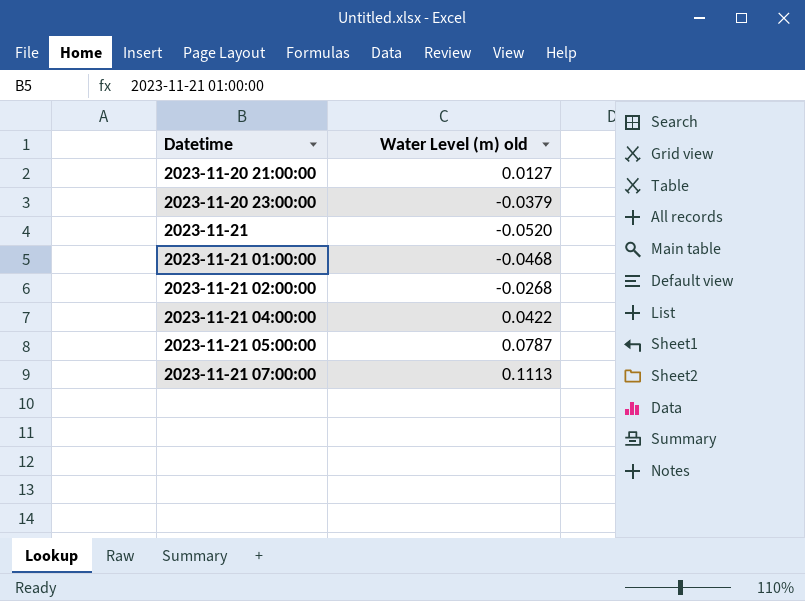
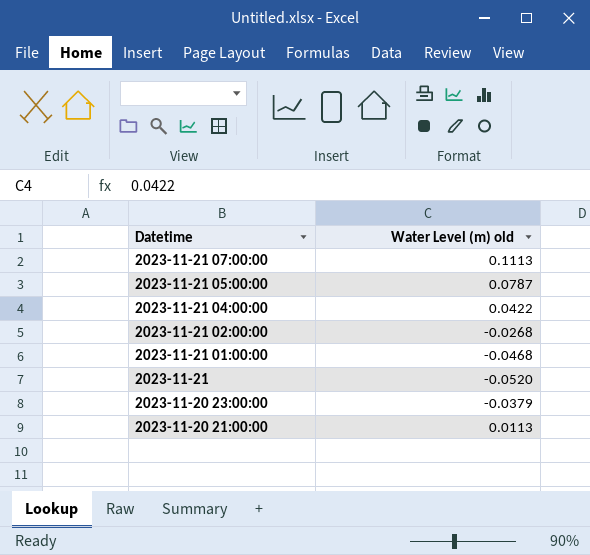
row order: Datetime ascending -> Datetime descending
2023-11-20 21:00:00 | Water Level (m) old: 0.0127 -> 0.0113

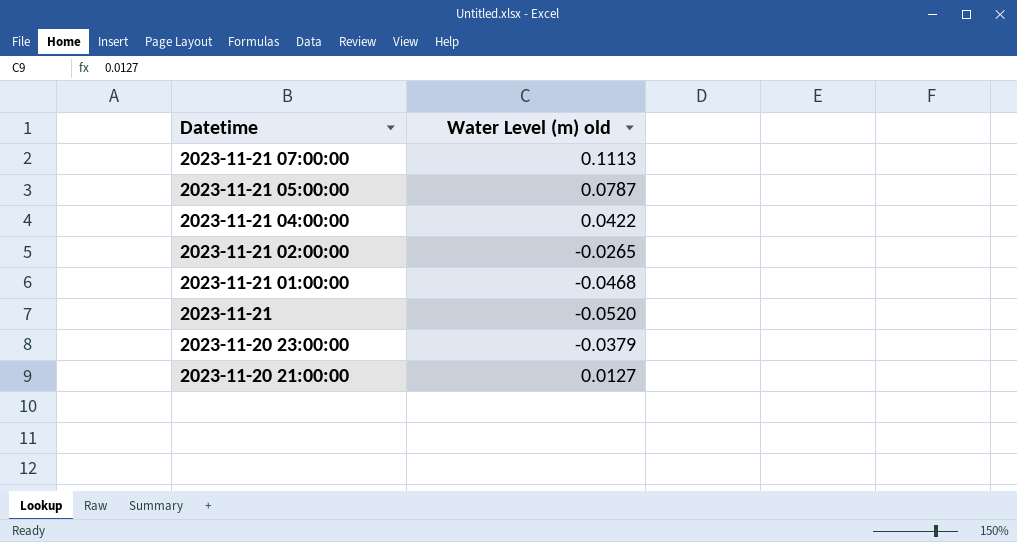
2023-11-21 02:00:00 | Water Level (m) old: -0.0268 -> -0.0265
2023-11-20 21:00:00 | Water Level (m) old: 0.0113 -> 0.0127

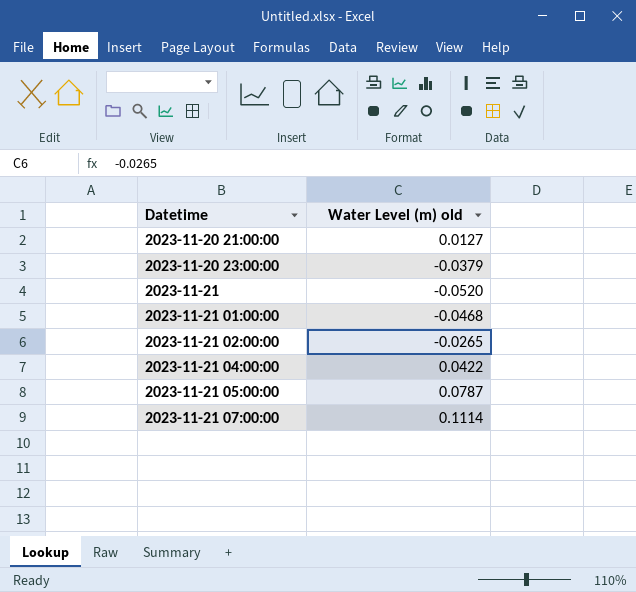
row order: Datetime descending -> Datetime ascending
2023-11-21 07:00:00 | Water Level (m) old: 0.1113 -> 0.1114

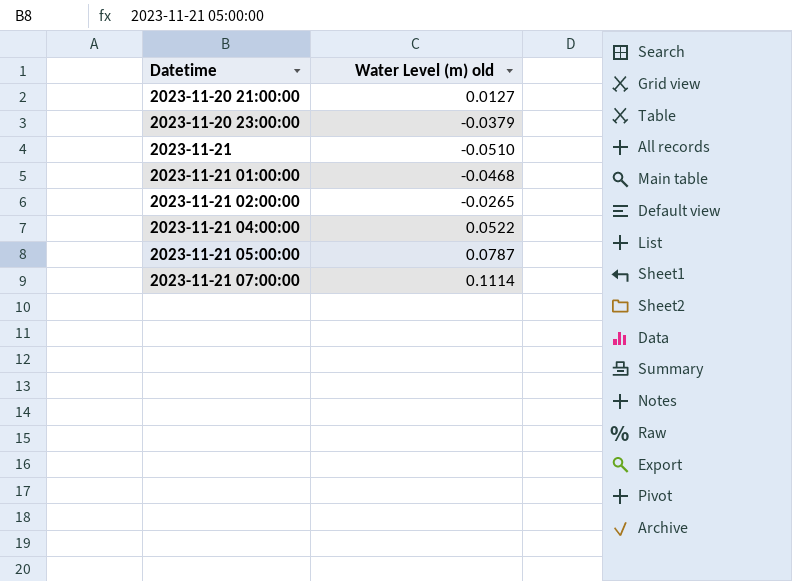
2023-11-21 | Water Level (m) old: -0.0520 -> -0.0510
2023-11-21 04:00:00 | Water Level (m) old: 0.0422 -> 0.0522

